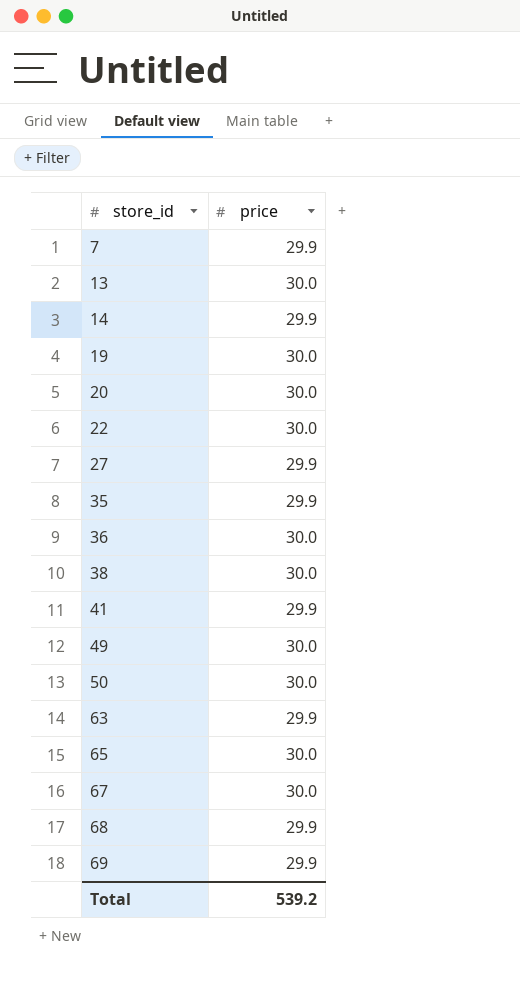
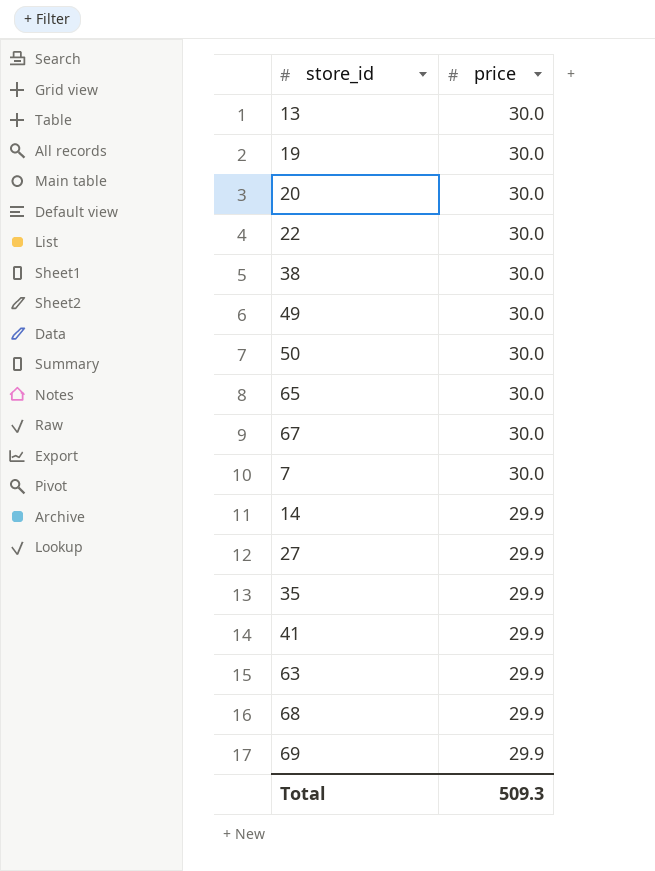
row order: store_id ascending -> price descending
row 36: 30.0 -> none
7 | price: 29.9 -> 30.0
Total | price: 539.2 -> 509.3

